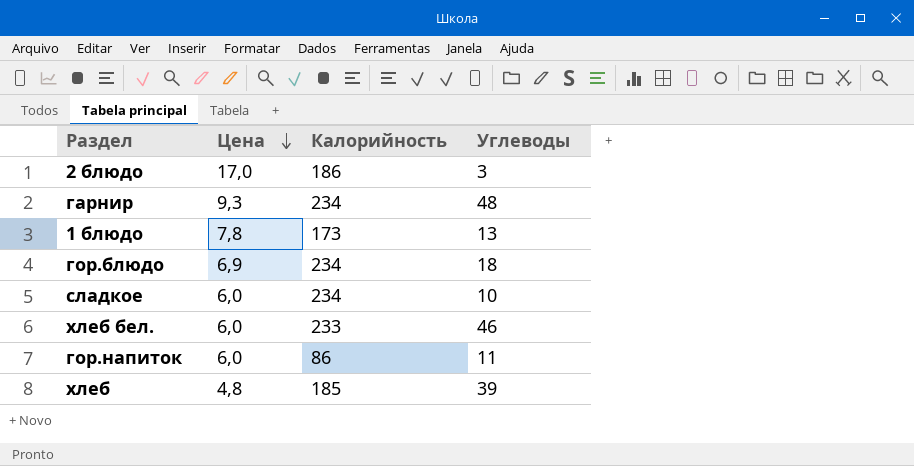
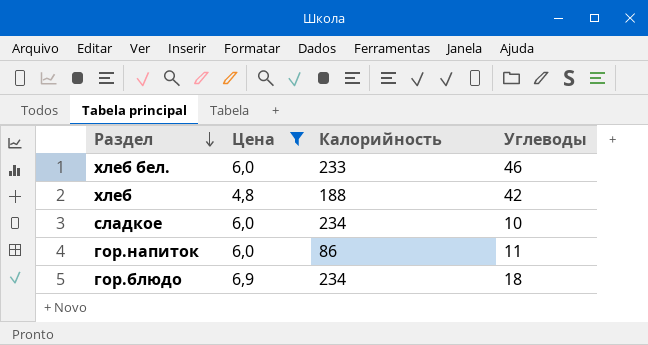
filter: none -> Цена <= 6,9
row order: Цена descending -> Раздел descending
хлеб | Калорийность: 185 -> 188
хлеб | Углеводы: 39 -> 42

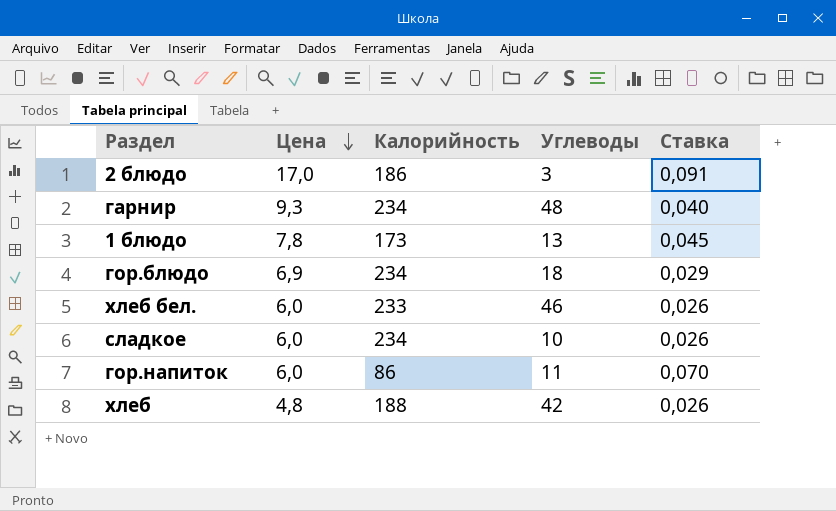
filter: Цена <= 6,9 -> none
row order: Раздел descending -> Цена descending
column Ставка | formula: none -> [Цена] / [Калорийность]

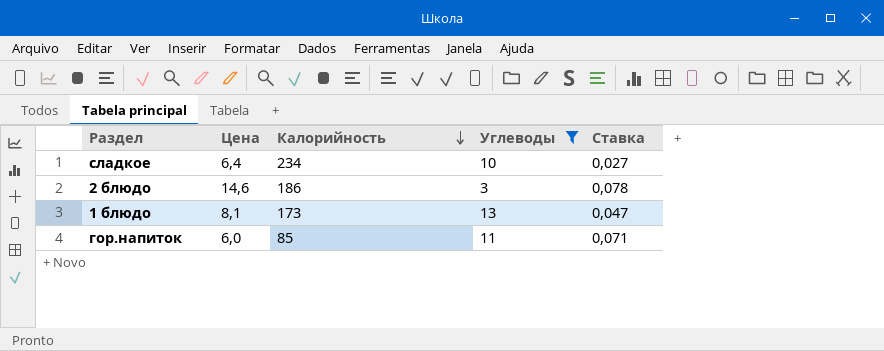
filter: none -> Углеводы <= 13
row order: Цена descending -> Калорийность descending
сладкое | Цена: 6,0 -> 6,4
сладкое | Ставка: 0,026 -> 0,027
2 блюдо | Цена: 17,0 -> 14,6
2 блюдо | Ставка: 0,091 -> 0,078
1 блюдо | Цена: 7,8 -> 8,1
1 блюдо | Ставка: 0,045 -> 0,047
гор.напиток | Калорийность: 86 -> 85
гор.напиток | Ставка: 0,070 -> 0,071

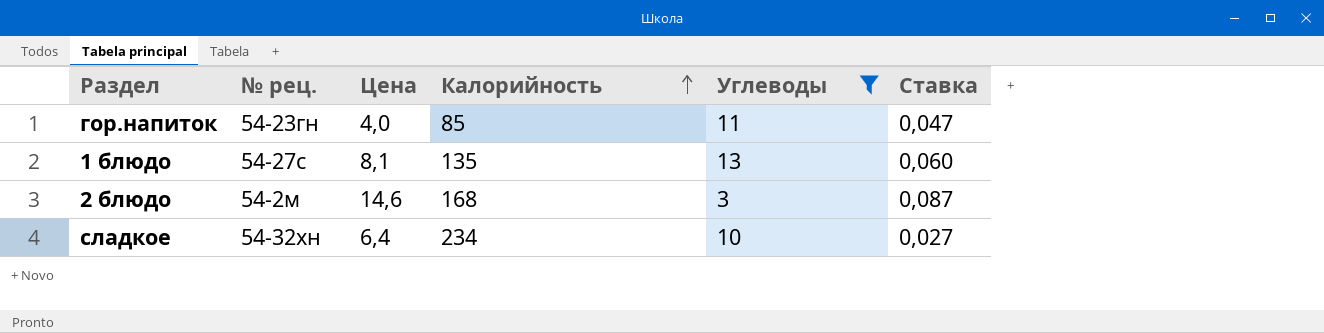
row order: Калорийность descending -> Калорийность ascending
column № рец. | position: none -> 2
гор.напиток | Цена: 6,0 -> 4,0
гор.напиток | Ставка: 0,071 -> 0,047
1 блюдо | Калорийность: 173 -> 135
1 блюдо | Ставка: 0,047 -> 0,060
2 блюдо | Калорийность: 186 -> 168
2 блюдо | Ставка: 0,078 -> 0,087

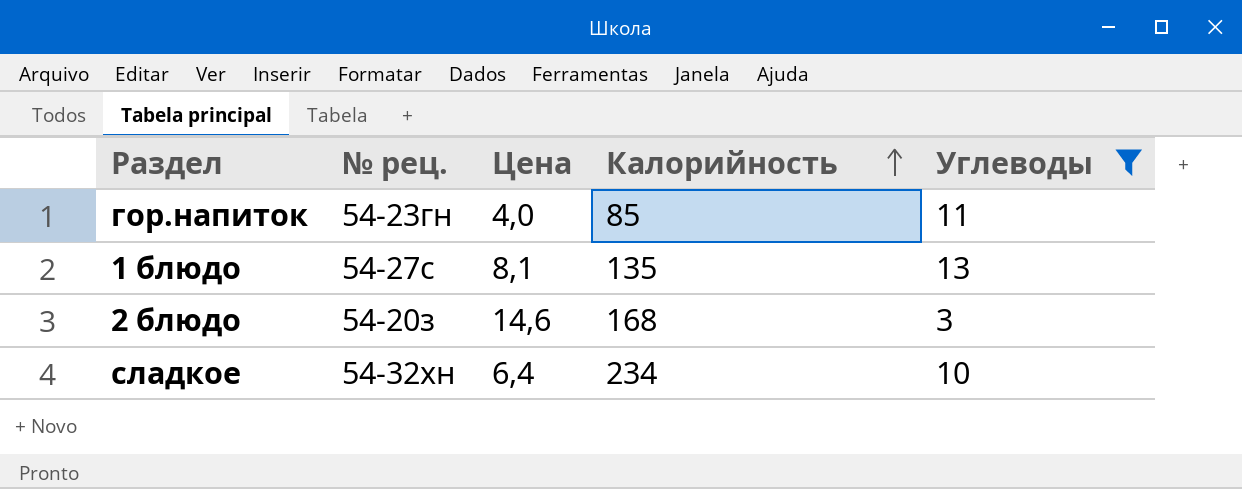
column Ставка | formula: [Цена] / [Калорийность] -> none
2 блюдо | № рец.: 54-2м -> 54-20з

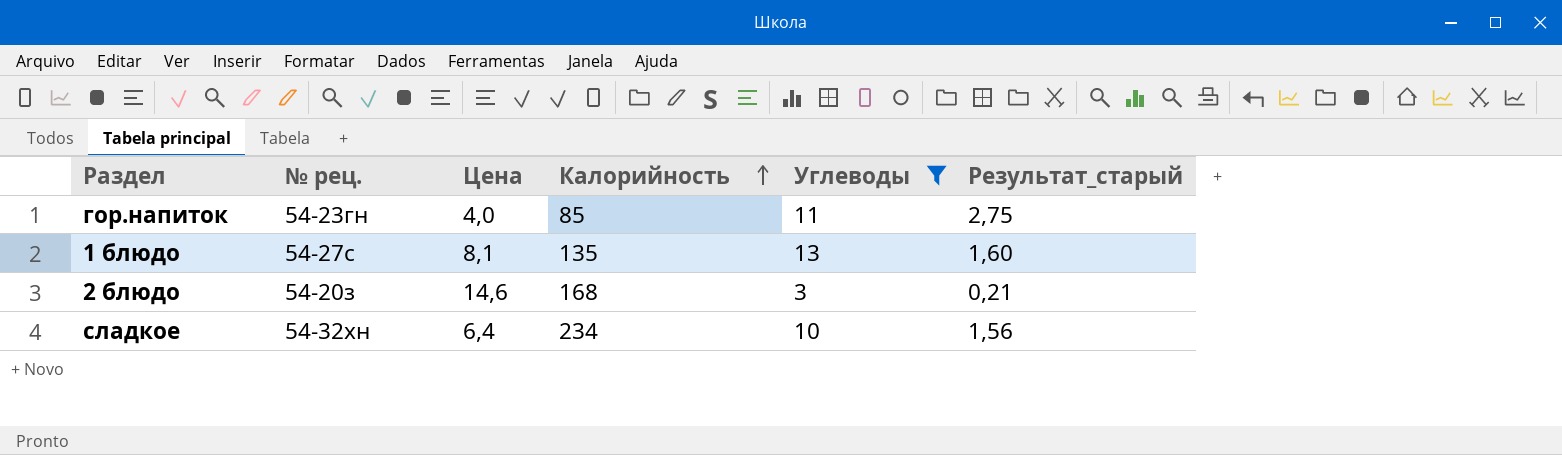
column Результат_старый | formula: none -> [Углеводы] / [Цена]

